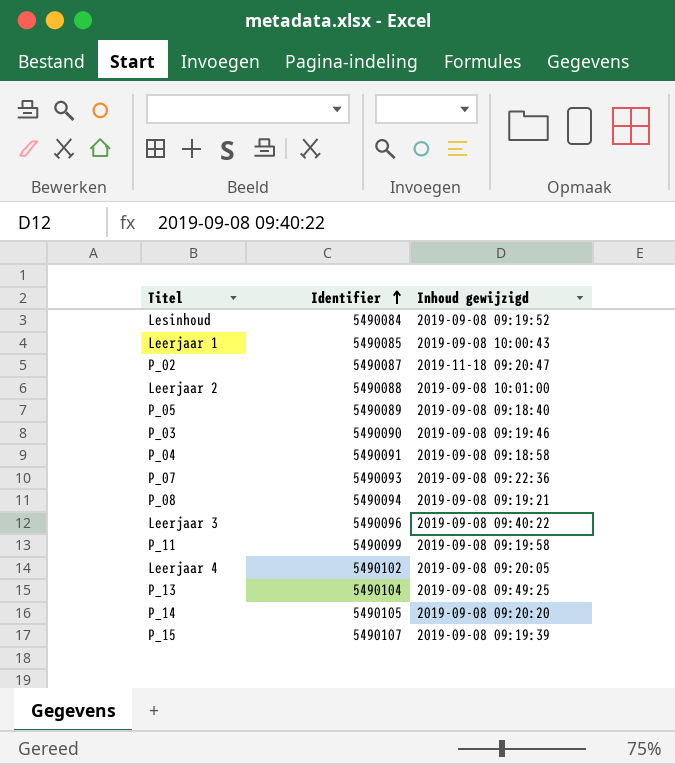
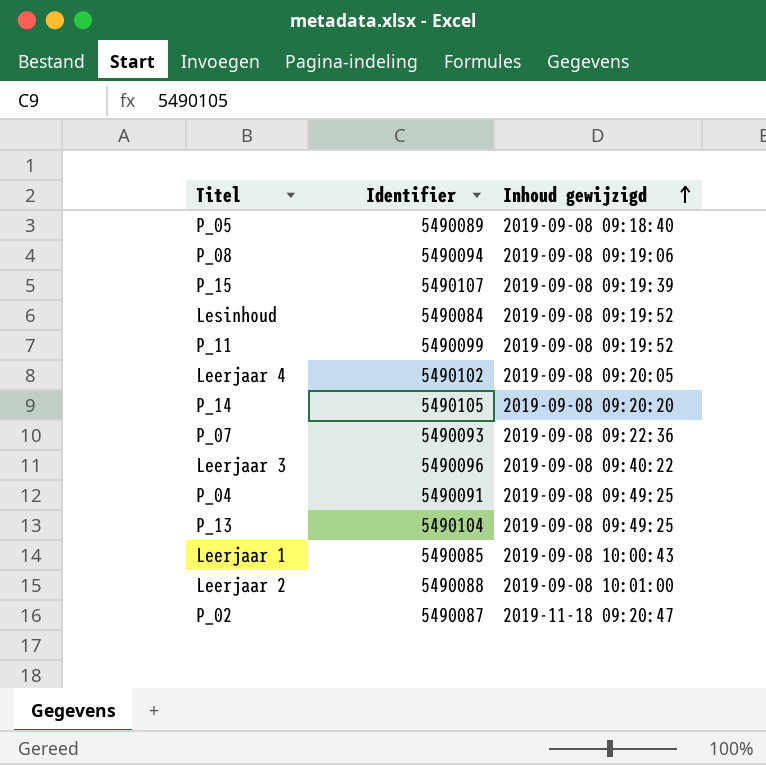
row order: Identifier ascending -> Inhoud gewijzigd ascending
row P_03: 5490090 | 2019-09-08 09:19:46 -> none
P_08 | Inhoud gewijzigd: 2019-09-08 09:19:21 -> 2019-09-08 09:19:06
P_11 | Inhoud gewijzigd: 2019-09-08 09:19:58 -> 2019-09-08 09:19:52
P_04 | Inhoud gewijzigd: 2019-09-08 09:18:58 -> 2019-09-08 09:49:25

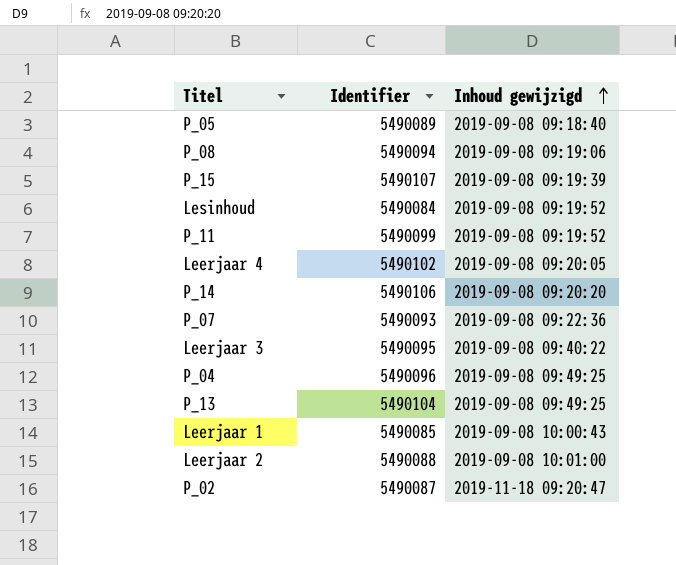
P_14 | Identifier: 5490105 -> 5490106
Leerjaar 3 | Identifier: 5490096 -> 5490095
P_04 | Identifier: 5490091 -> 5490096

